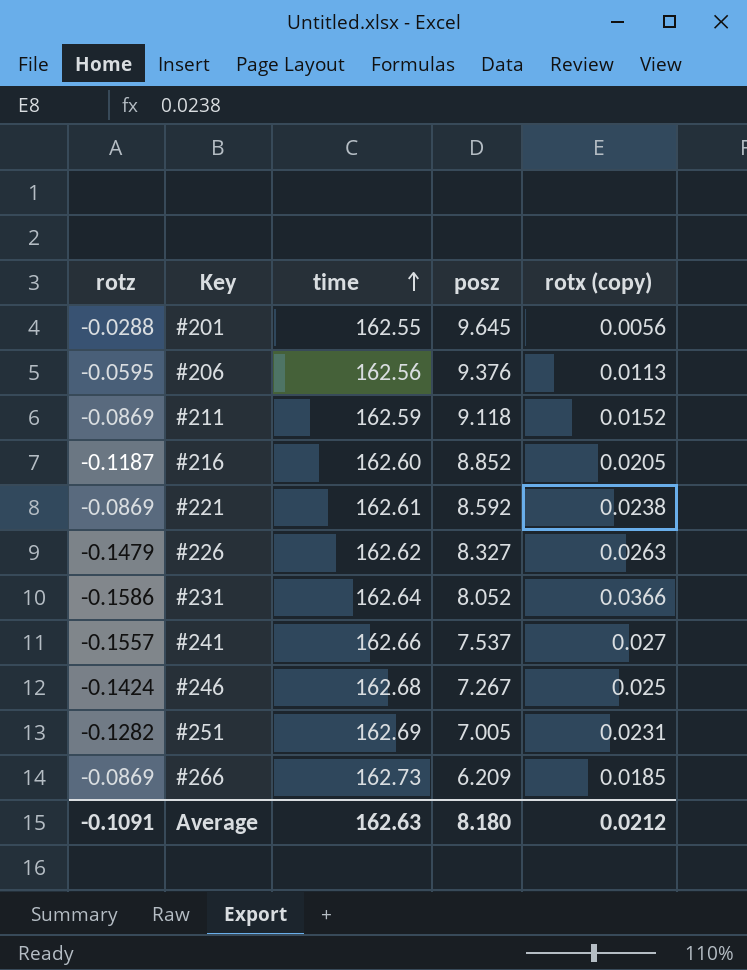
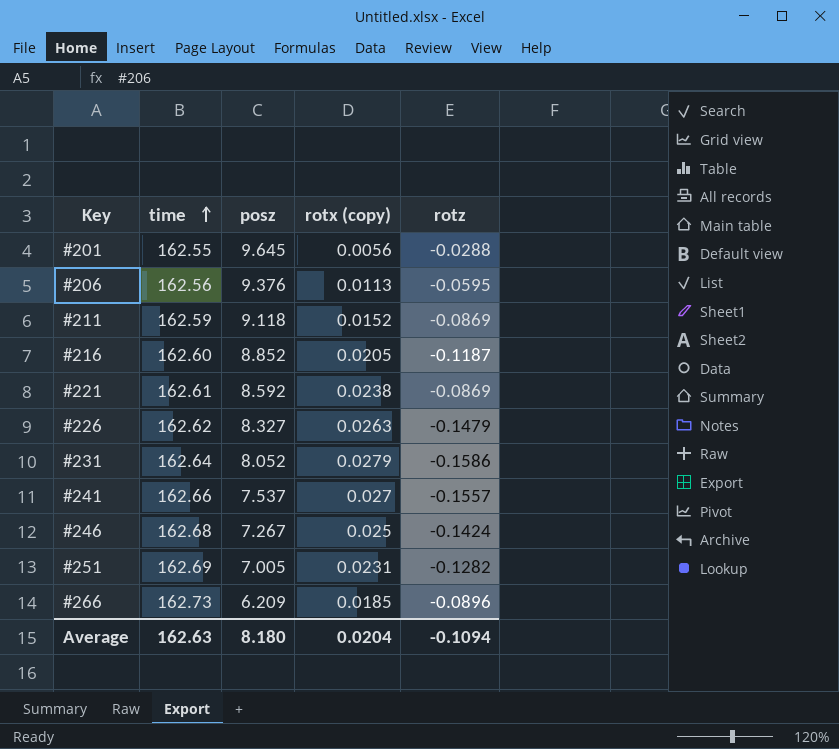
column rotz | position: 1 -> 5
#231 | rotx (copy): 0.0366 -> 0.0279
#266 | rotz: -0.0869 -> -0.0896
Average | rotx (copy): 0.0212 -> 0.0204
Average | rotz: -0.1091 -> -0.1094

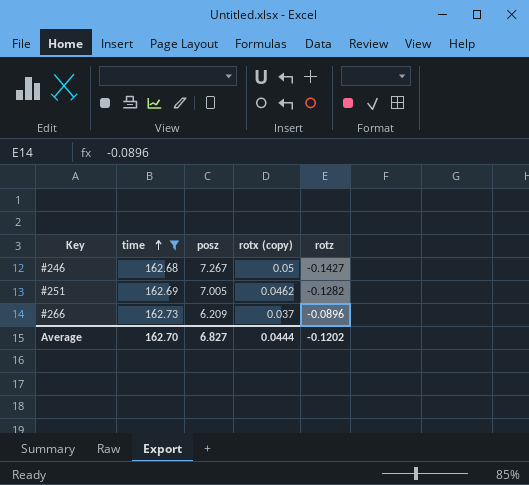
filter: none -> time >= 162.68
#246 | rotx (copy): 0.025 -> 0.05
#246 | rotz: -0.1424 -> -0.1427
#251 | rotx (copy): 0.0231 -> 0.0462
#266 | rotx (copy): 0.0185 -> 0.037
Average | time: 162.63 -> 162.70
Average | posz: 8.180 -> 6.827
Average | rotx (copy): 0.0204 -> 0.0444
Average | rotz: -0.1094 -> -0.1202

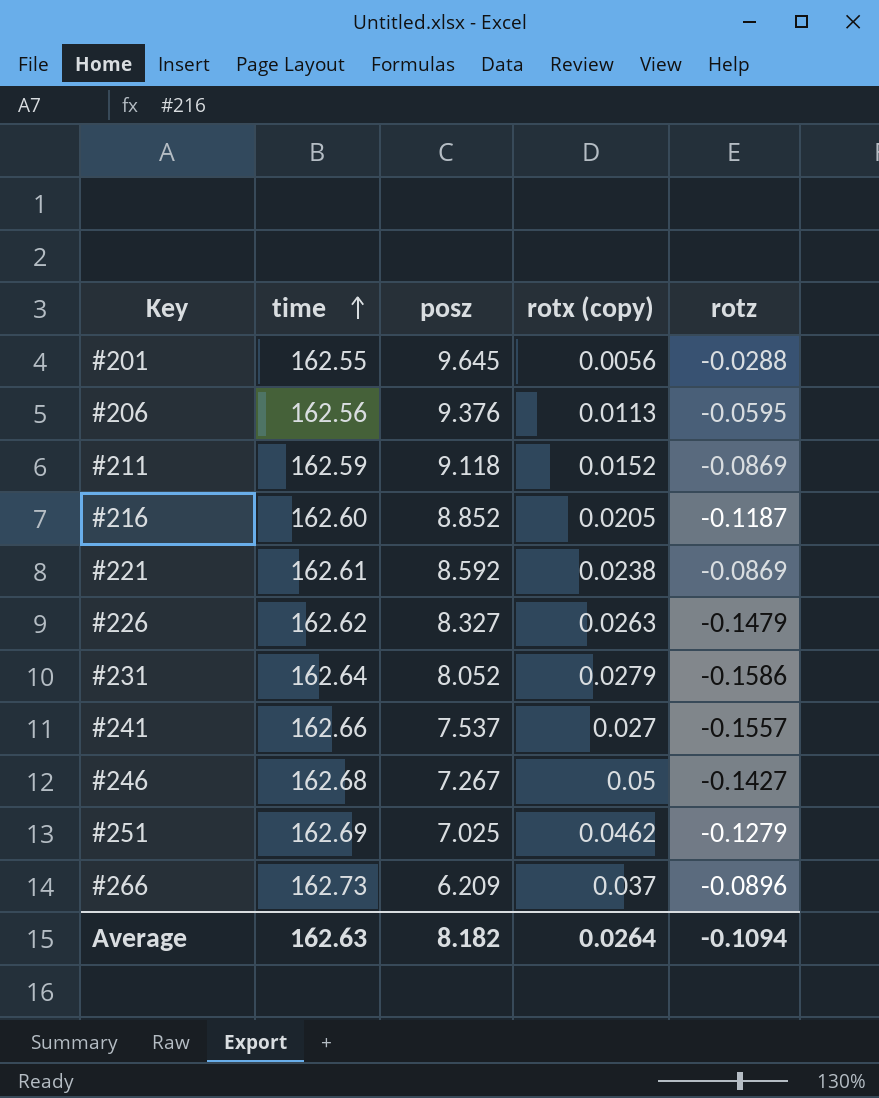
filter: time >= 162.68 -> none
#251 | posz: 7.005 -> 7.025
#251 | rotz: -0.1282 -> -0.1279
Average | time: 162.70 -> 162.63
Average | posz: 6.827 -> 8.182
Average | rotx (copy): 0.0444 -> 0.0264
Average | rotz: -0.1202 -> -0.1094

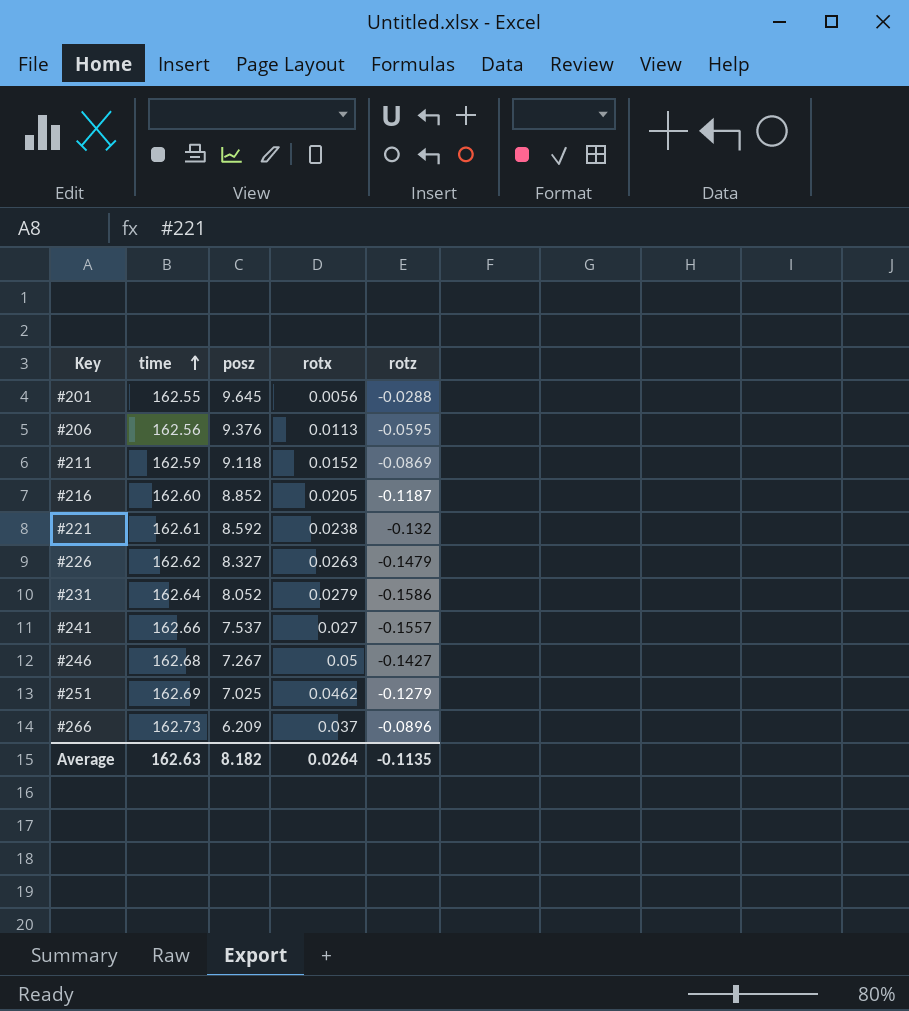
column name: rotx (copy) -> rotx
#221 | rotz: -0.0869 -> -0.132
Average | rotz: -0.1094 -> -0.1135

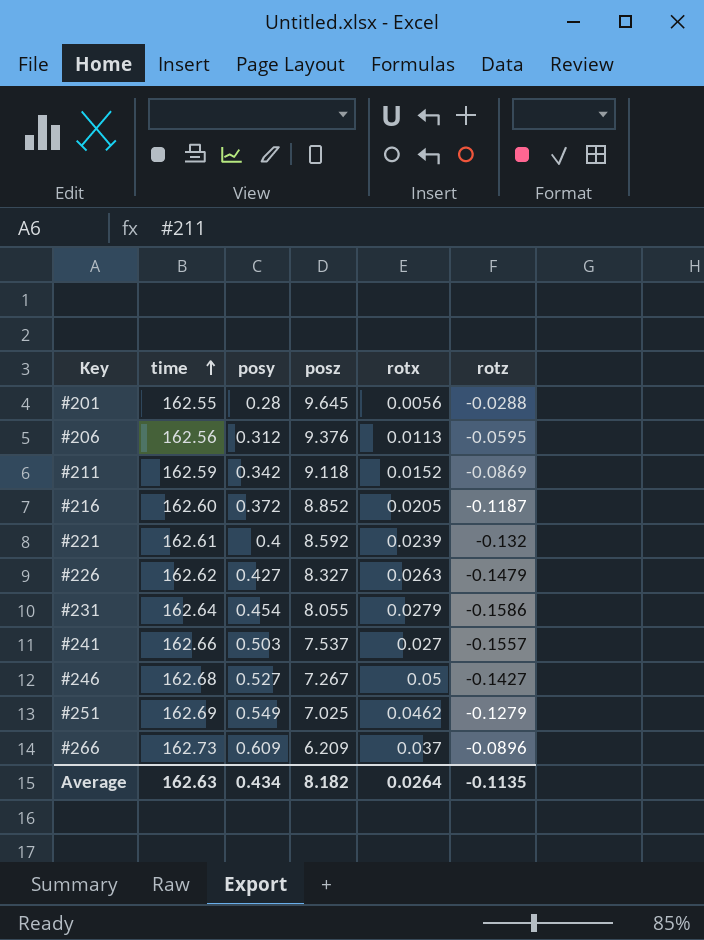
column posy | position: none -> 3
#221 | rotx: 0.0238 -> 0.0239
#231 | posz: 8.052 -> 8.055

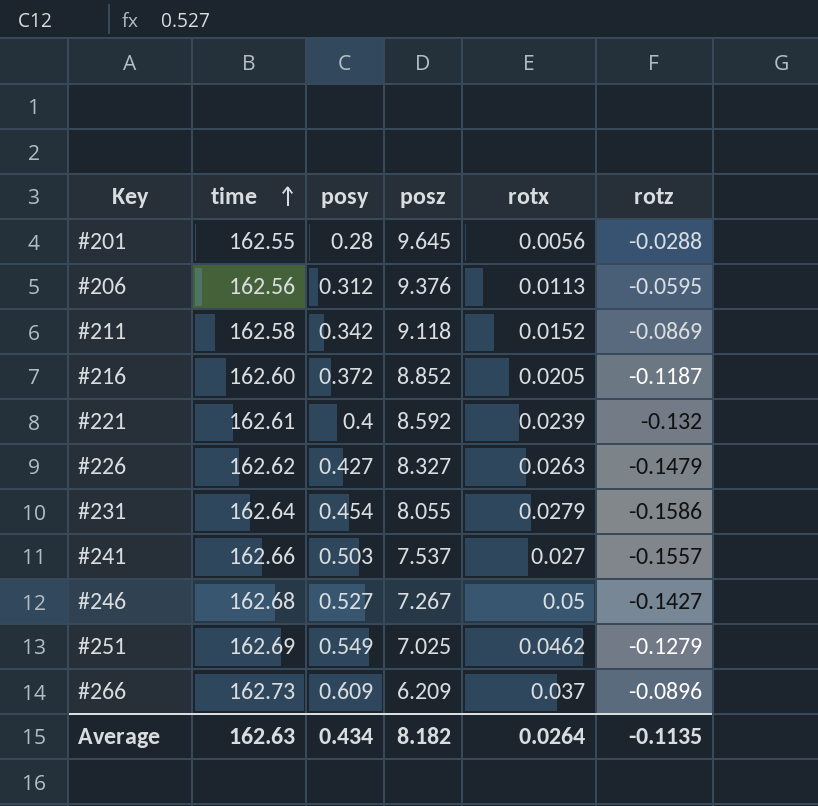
#211 | time: 162.59 -> 162.58

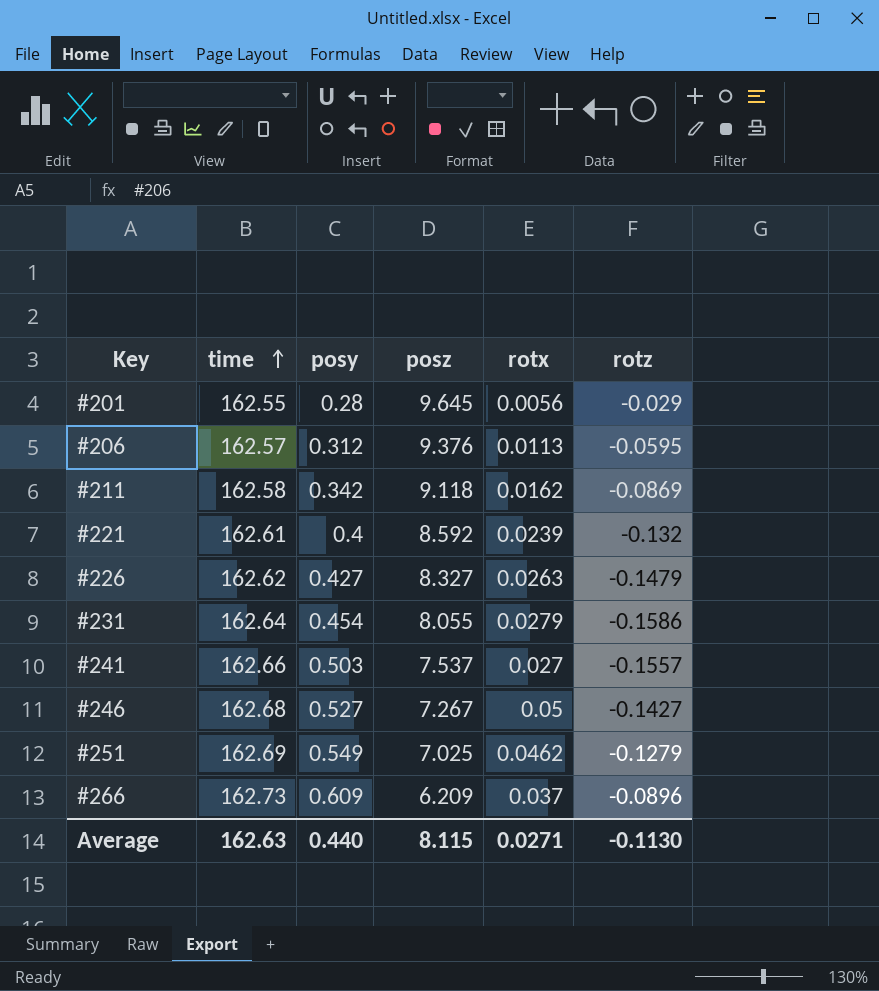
row #216: 162.60 | 0.372 | 8.852 | 0.0205 | -0.1187 -> none
#201 | rotz: -0.0288 -> -0.029
#206 | time: 162.56 -> 162.57
#211 | rotx: 0.0152 -> 0.0162
Average | posy: 0.434 -> 0.440
Average | posz: 8.182 -> 8.115
Average | rotx: 0.0264 -> 0.0271
Average | rotz: -0.1135 -> -0.1130

